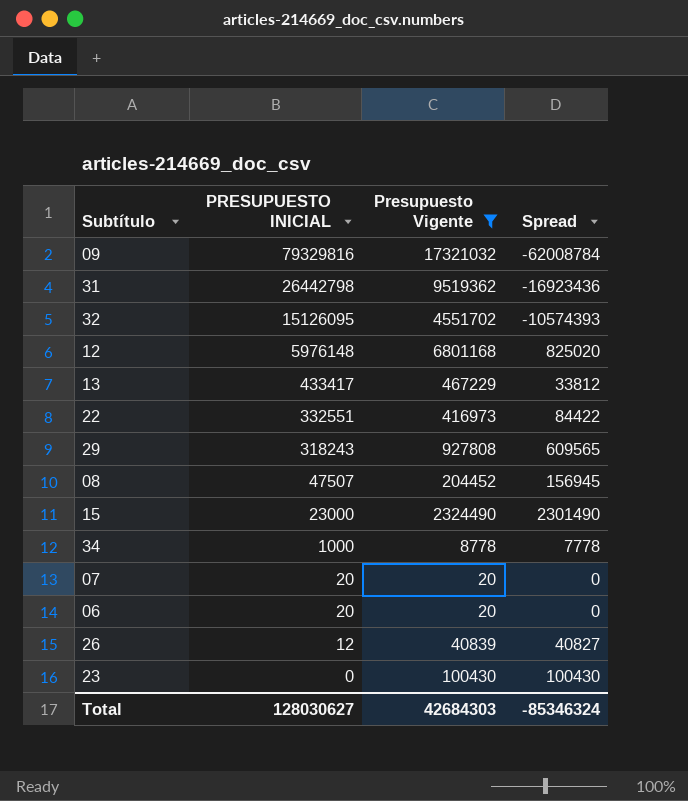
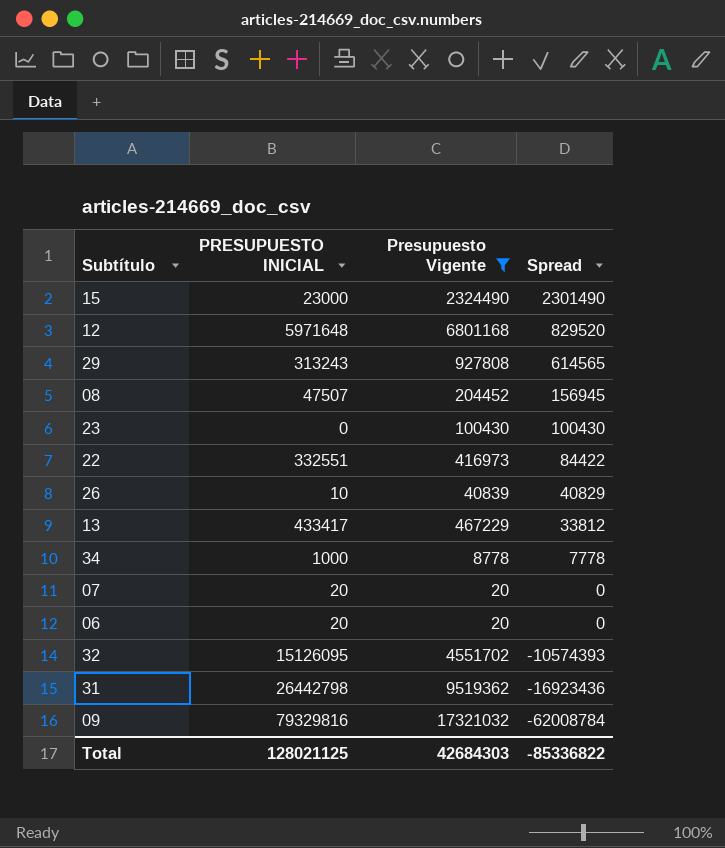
row order: PRESUPUESTO INICIAL descending -> Spread descending
12 | PRESUPUESTO INICIAL: 5976148 -> 5971648
12 | Spread: 825020 -> 829520
29 | PRESUPUESTO INICIAL: 318243 -> 313243
29 | Spread: 609565 -> 614565
26 | PRESUPUESTO INICIAL: 12 -> 10
26 | Spread: 40827 -> 40829
Total | PRESUPUESTO INICIAL: 128030627 -> 128021125
Total | Spread: -85346324 -> -85336822

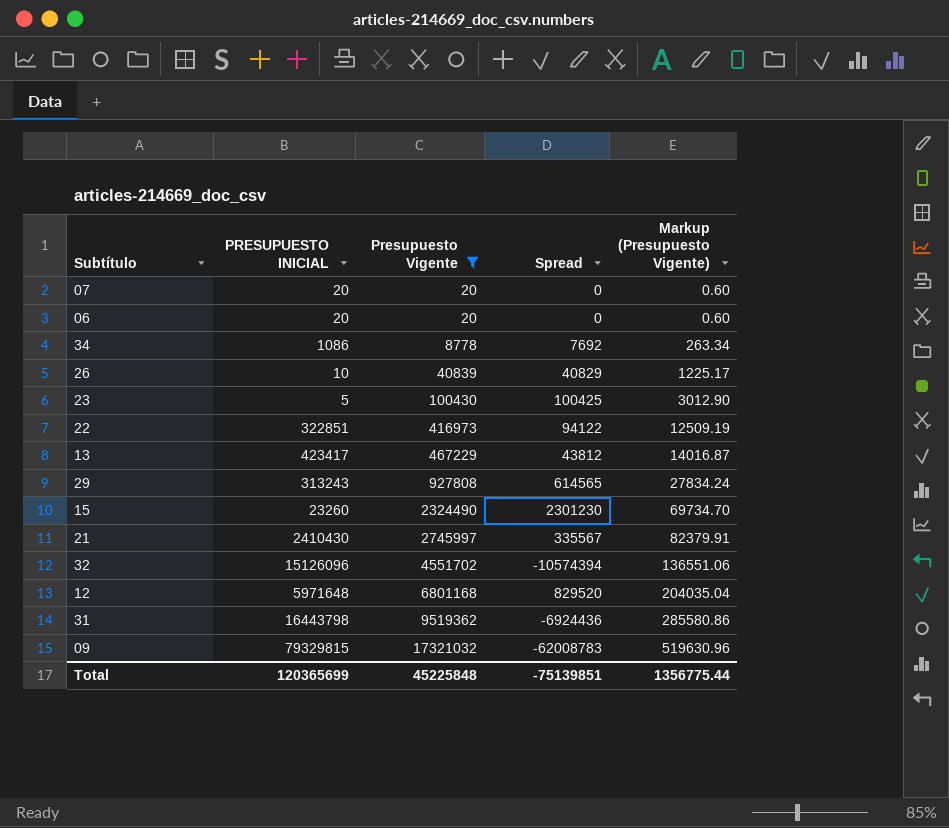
row order: Spread descending -> Presupuesto Vigente ascending
column Markup (Presupuesto Vigente) | formula: none -> [Presupuesto Vigente] * 0.03
row 08: 47507 | 204452 | 156945 -> none
34 | PRESUPUESTO INICIAL: 1000 -> 1086
34 | Spread: 7778 -> 7692
23 | PRESUPUESTO INICIAL: 0 -> 5
23 | Spread: 100430 -> 100425
22 | PRESUPUESTO INICIAL: 332551 -> 322851
22 | Spread: 84422 -> 94122
13 | PRESUPUESTO INICIAL: 433417 -> 423417
13 | Spread: 33812 -> 43812
15 | PRESUPUESTO INICIAL: 23000 -> 23260
15 | Spread: 2301490 -> 2301230
row 21: none -> 2410430 | 2745997 | 335567 | 82379.91
32 | PRESUPUESTO INICIAL: 15126095 -> 15126096
32 | Spread: -10574393 -> -10574394
31 | PRESUPUESTO INICIAL: 26442798 -> 16443798
31 | Spread: -16923436 -> -6924436
09 | PRESUPUESTO INICIAL: 79329816 -> 79329815
09 | Spread: -62008784 -> -62008783
Total | PRESUPUESTO INICIAL: 128021125 -> 120365699
Total | Presupuesto Vigente: 42684303 -> 45225848
Total | Spread: -85336822 -> -75139851

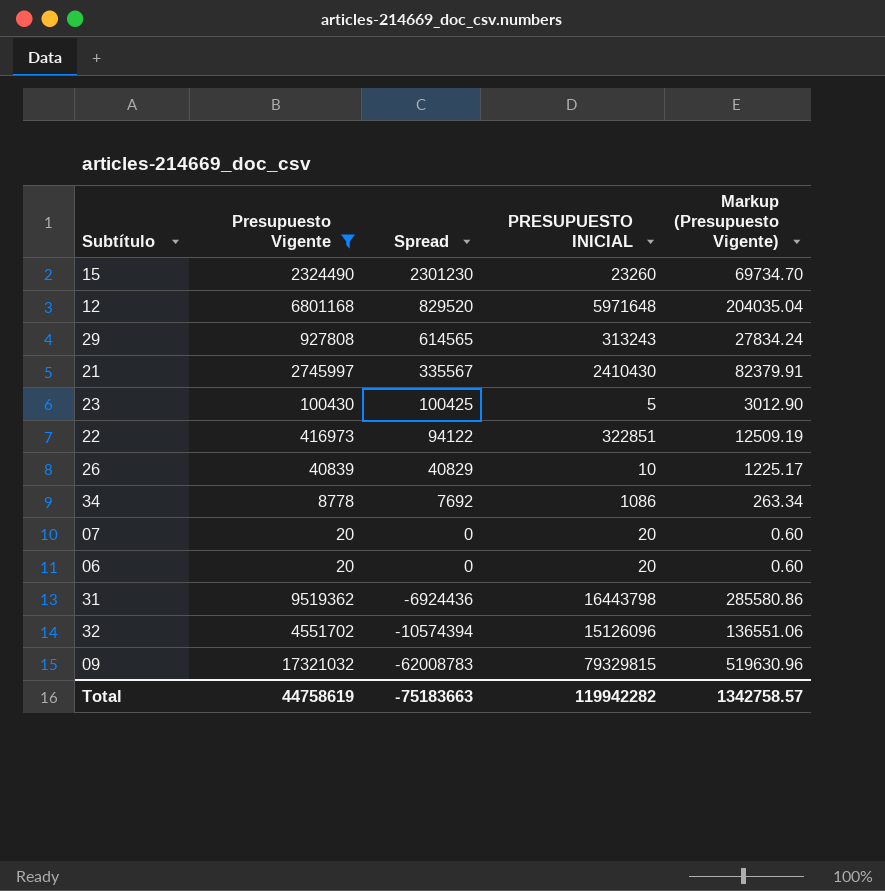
row order: Presupuesto Vigente ascending -> Spread descending
column PRESUPUESTO INICIAL | position: 2 -> 4
row 13: 423417 | 467229 | 43812 | 14016.87 -> none
Total | Presupuesto Vigente: 45225848 -> 44758619
Total | Spread: -75139851 -> -75183663
Total | PRESUPUESTO INICIAL: 120365699 -> 119942282
Total | Markup (Presupuesto Vigente): 1356775.44 -> 1342758.57

